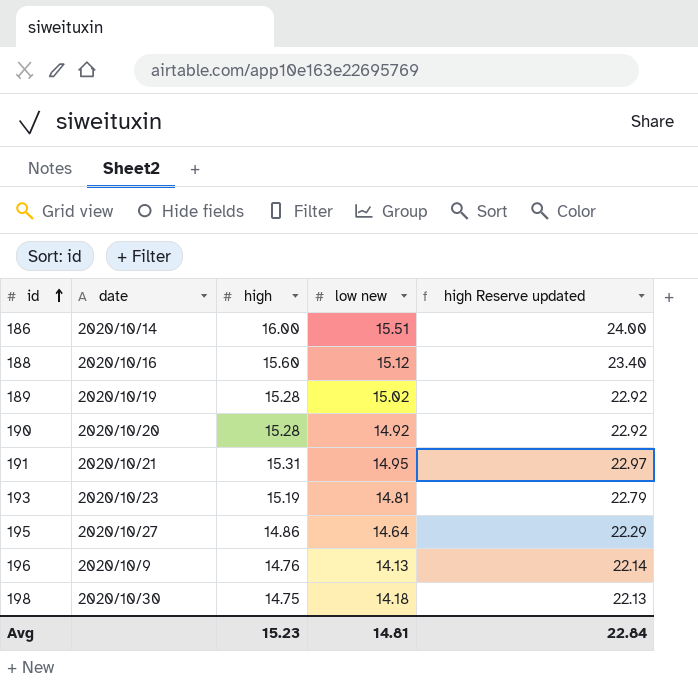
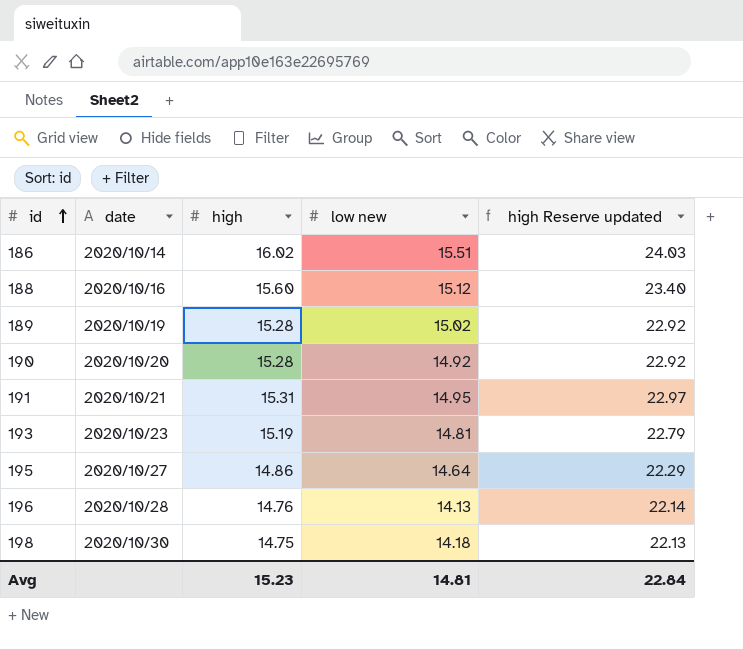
186 | high: 16.00 -> 16.02
186 | high Reserve updated: 24.00 -> 24.03
196 | date: 2020/10/9 -> 2020/10/28

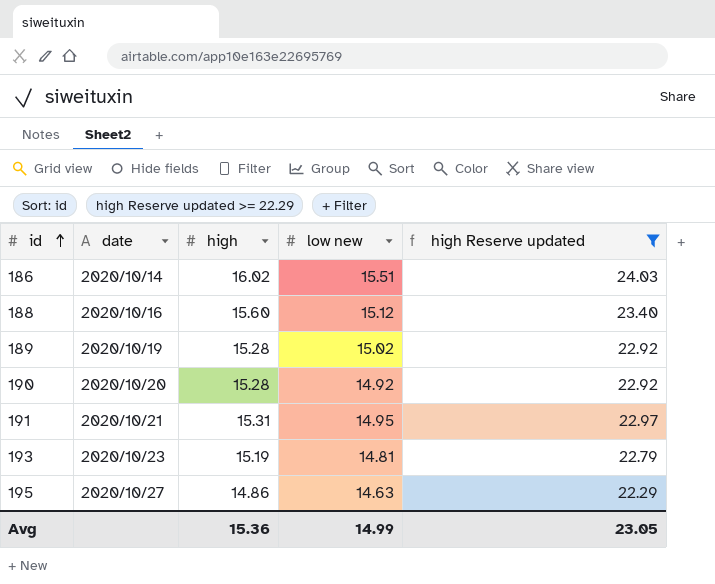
filter: none -> high Reserve updated >= 22.29
195 | low new: 14.64 -> 14.63
Avg | high: 15.23 -> 15.36
Avg | low new: 14.81 -> 14.99
Avg | high Reserve updated: 22.84 -> 23.05

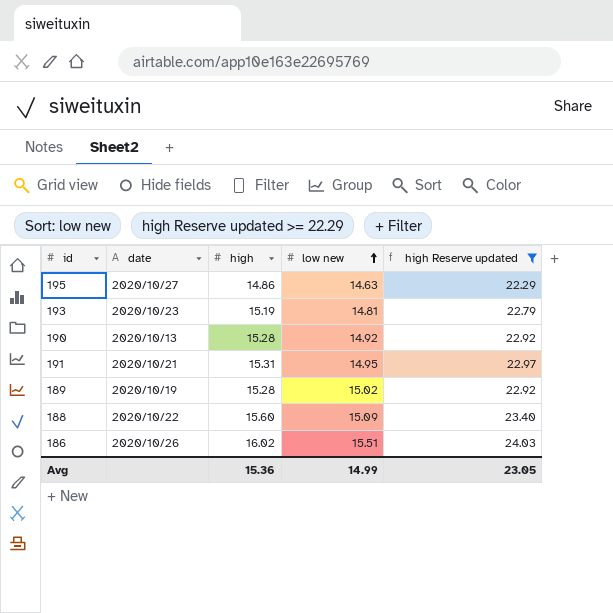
row order: id ascending -> low new ascending
190 | date: 2020/10/20 -> 2020/10/13
188 | date: 2020/10/16 -> 2020/10/22
188 | low new: 15.12 -> 15.09
186 | date: 2020/10/14 -> 2020/10/26

